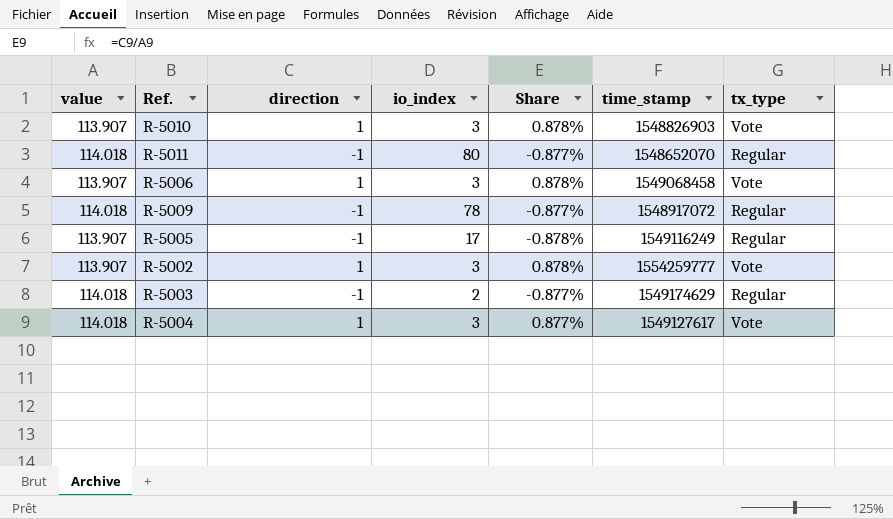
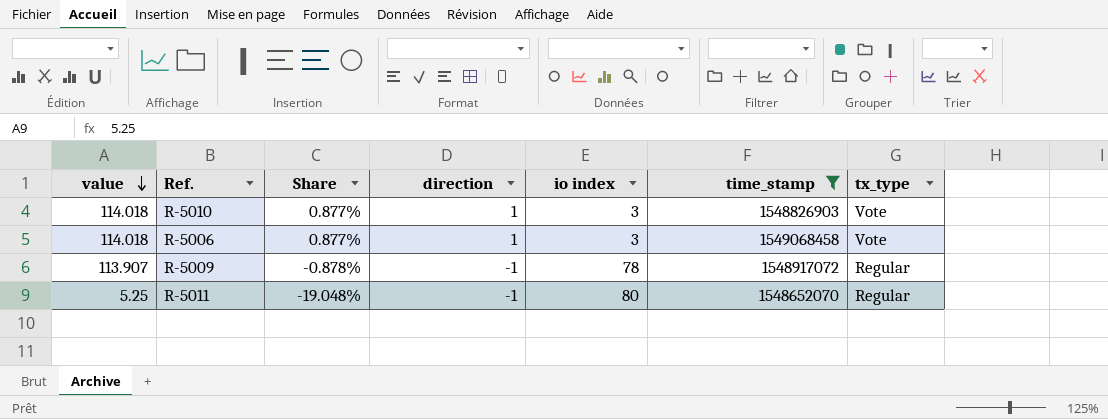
filter: none -> time_stamp <= 1549068458
row order: none -> value descending
column Share | position: 5 -> 3
column name: io_index -> io index
R-5010 | value: 113.907 -> 114.018
R-5010 | Share: 0.878% -> 0.877%
R-5006 | value: 113.907 -> 114.018
R-5006 | Share: 0.878% -> 0.877%
R-5009 | value: 114.018 -> 113.907
R-5009 | Share: -0.877% -> -0.878%
R-5011 | value: 114.018 -> 5.25
R-5011 | Share: -0.877% -> -19.048%

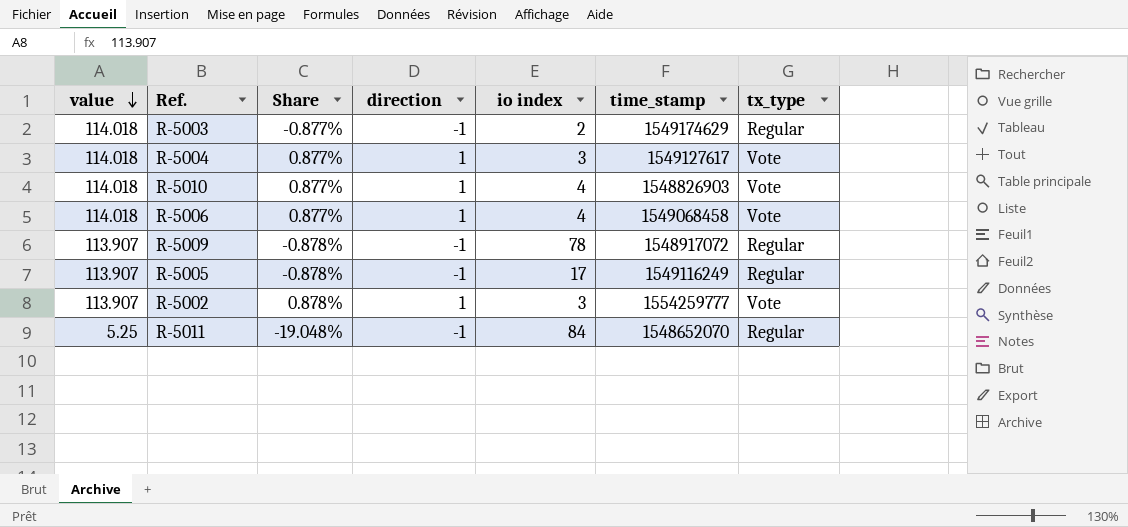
filter: time_stamp <= 1549068458 -> none
R-5010 | io index: 3 -> 4
R-5006 | io index: 3 -> 4
R-5011 | io index: 80 -> 84

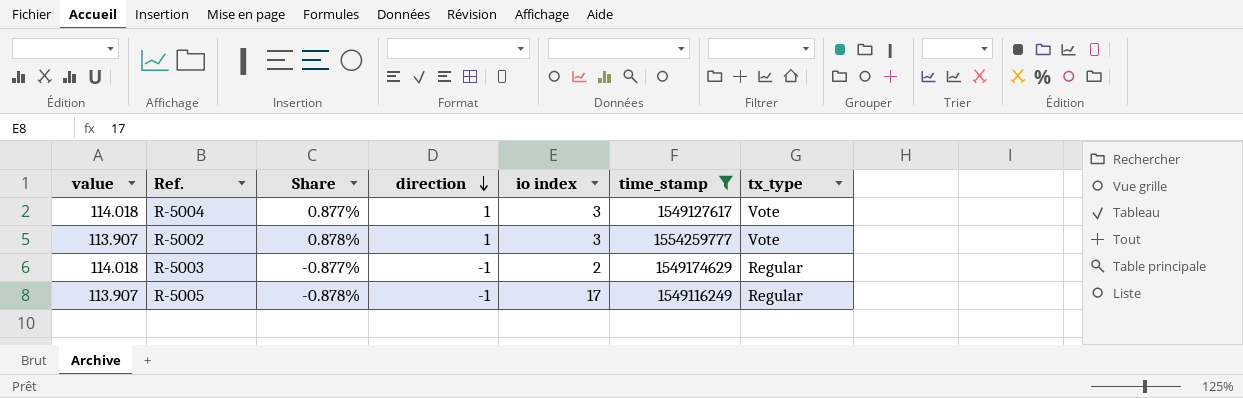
filter: none -> time_stamp >= 1549116249
row order: value descending -> direction descending

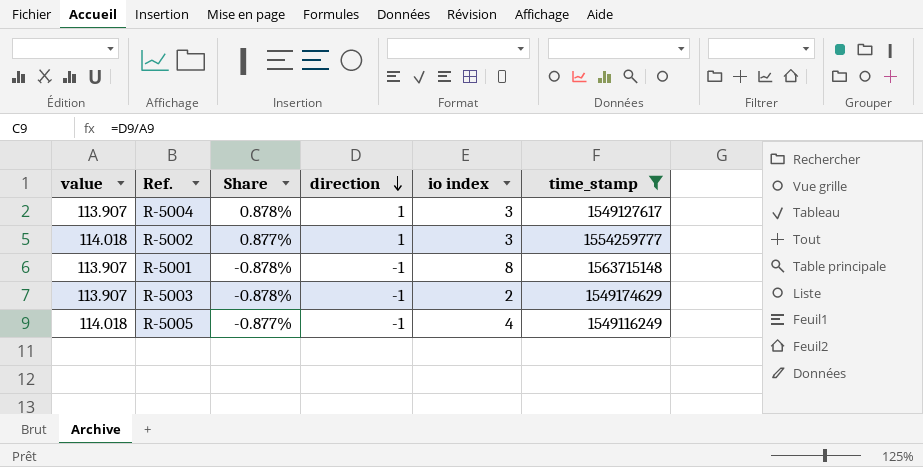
column tx_type | position: 7 -> none
R-5004 | value: 114.018 -> 113.907
R-5004 | Share: 0.877% -> 0.878%
R-5002 | value: 113.907 -> 114.018
R-5002 | Share: 0.878% -> 0.877%
row R-5001: none -> 113.907 | -0.878% | -1 | 8 | 1563715148
R-5003 | value: 114.018 -> 113.907
R-5003 | Share: -0.877% -> -0.878%
R-5005 | value: 113.907 -> 114.018
R-5005 | Share: -0.878% -> -0.877%
R-5005 | io index: 17 -> 4

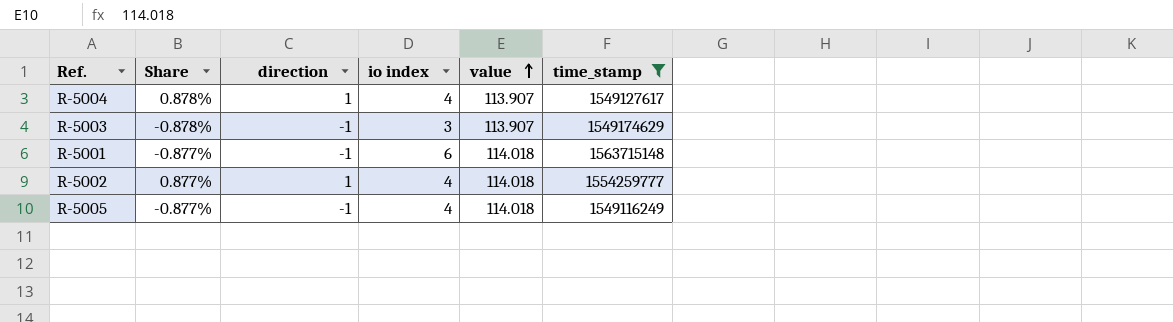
row order: direction descending -> value ascending
column value | position: 1 -> 5
R-5004 | io index: 3 -> 4
R-5003 | io index: 2 -> 3
R-5001 | Share: -0.878% -> -0.877%
R-5001 | io index: 8 -> 6
R-5001 | value: 113.907 -> 114.018
R-5002 | io index: 3 -> 4

